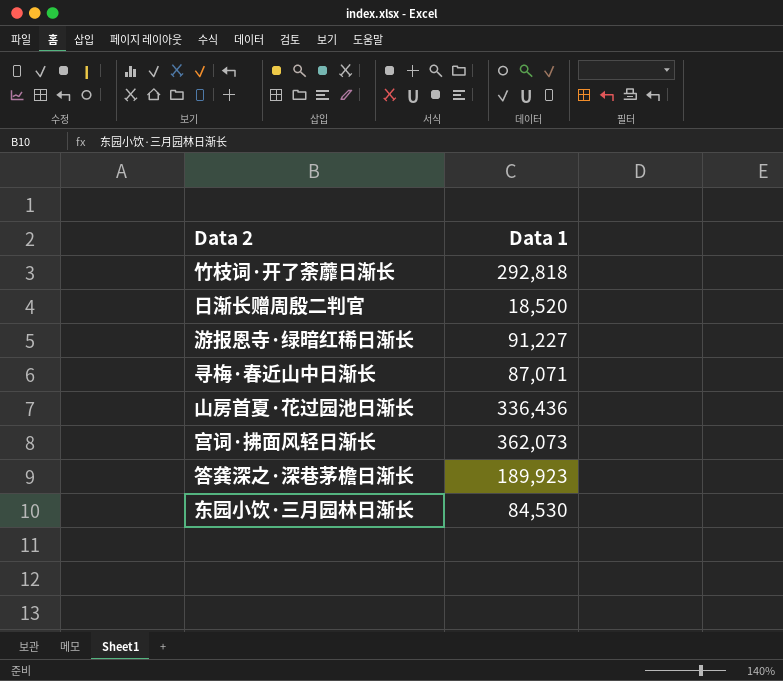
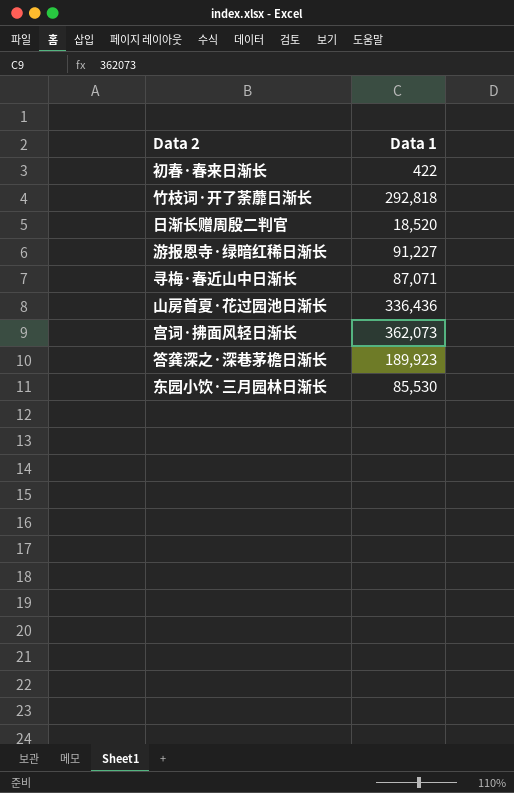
row 初春·春来日渐长: none -> 422
东园小饮·三月园林日渐长 | Data 1: 84,530 -> 85,530

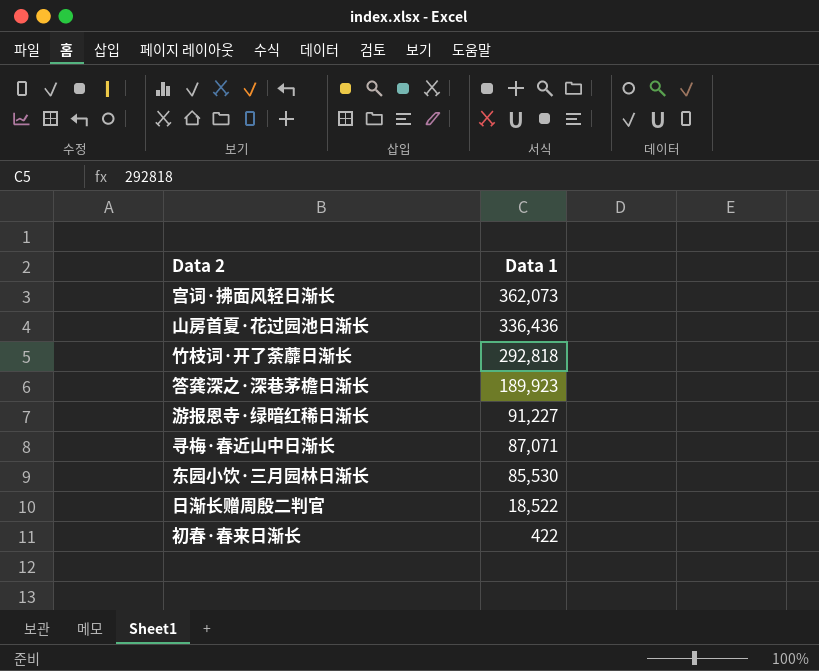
row order: none -> Data 1 descending
日渐长赠周殷二判官 | Data 1: 18,520 -> 18,522

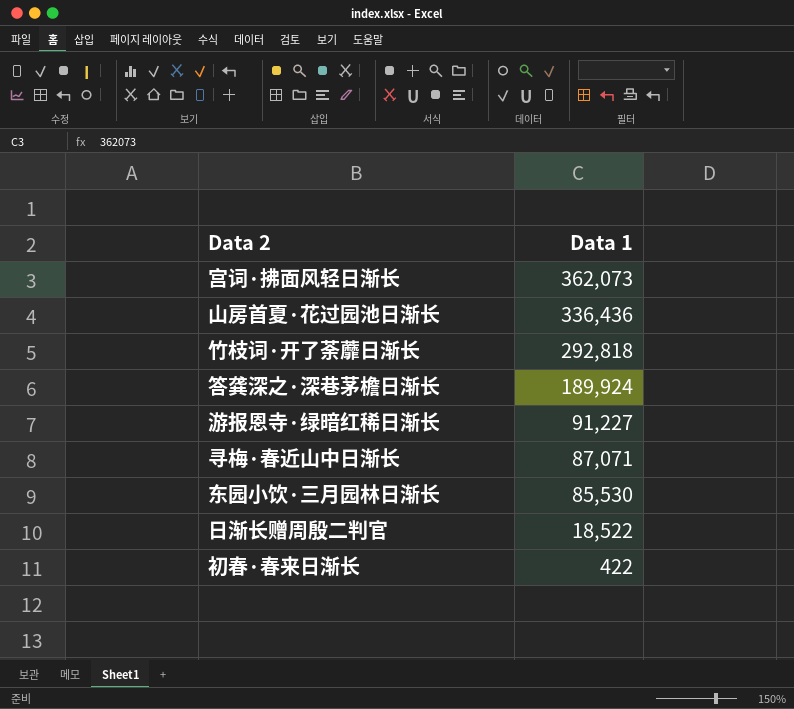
答龚深之·深巷茅檐日渐长 | Data 1: 189,923 -> 189,924

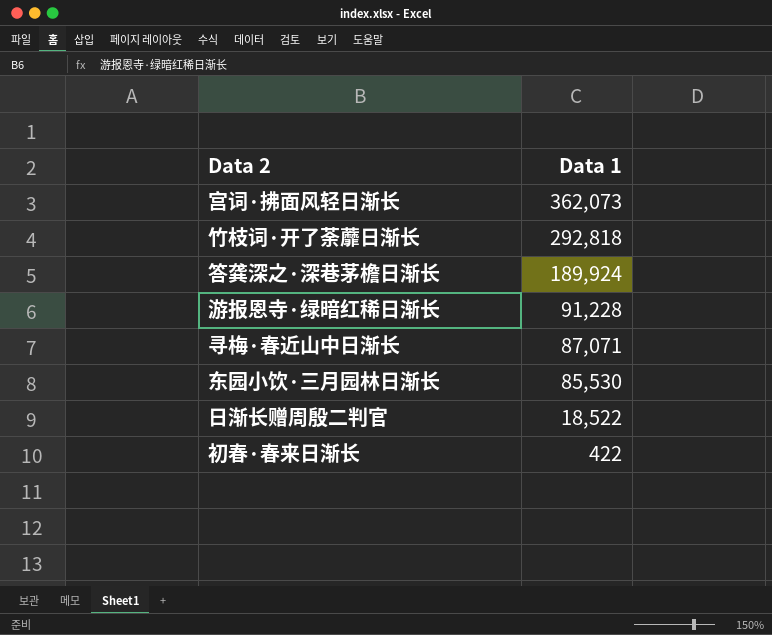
row 山房首夏·花过园池日渐长: 336,436 -> none
游报恩寺·绿暗红稀日渐长 | Data 1: 91,227 -> 91,228

